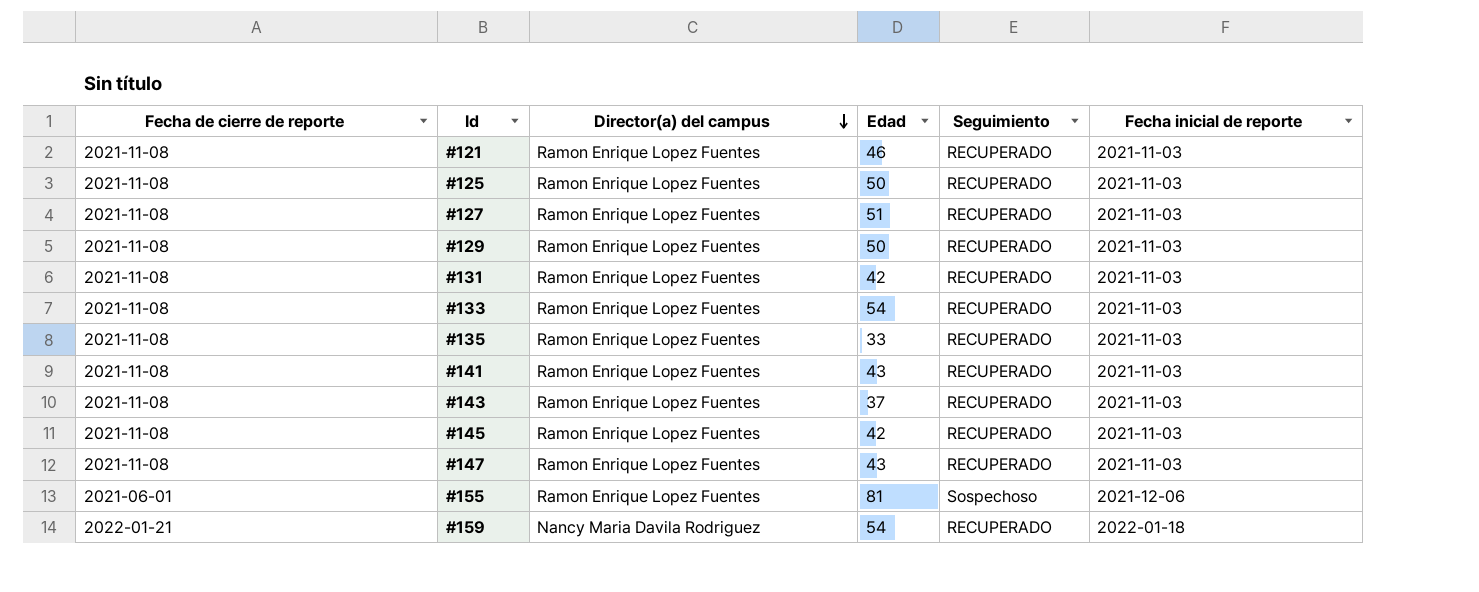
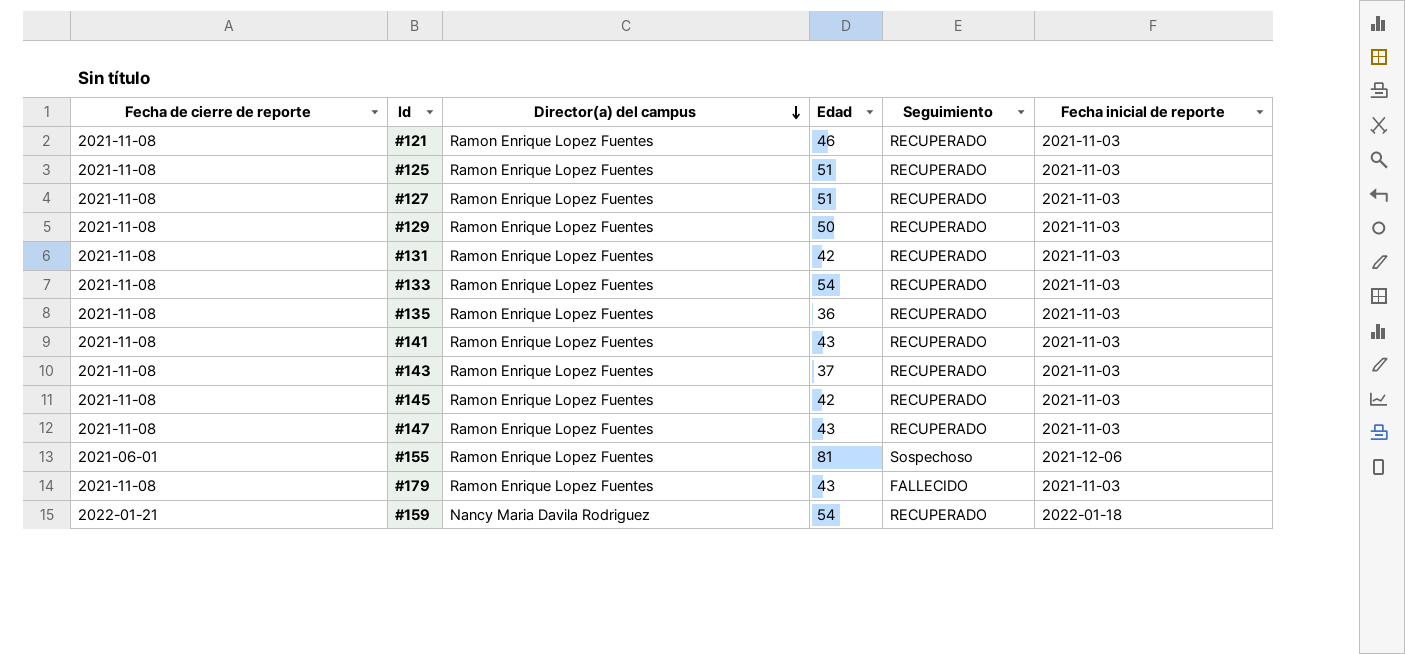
#125 | Edad: 50 -> 51
#135 | Edad: 33 -> 36
row #179: none -> 2021-11-08 | Ramon Enrique Lopez Fuentes | 43 | FALLECIDO | 2021-11-03

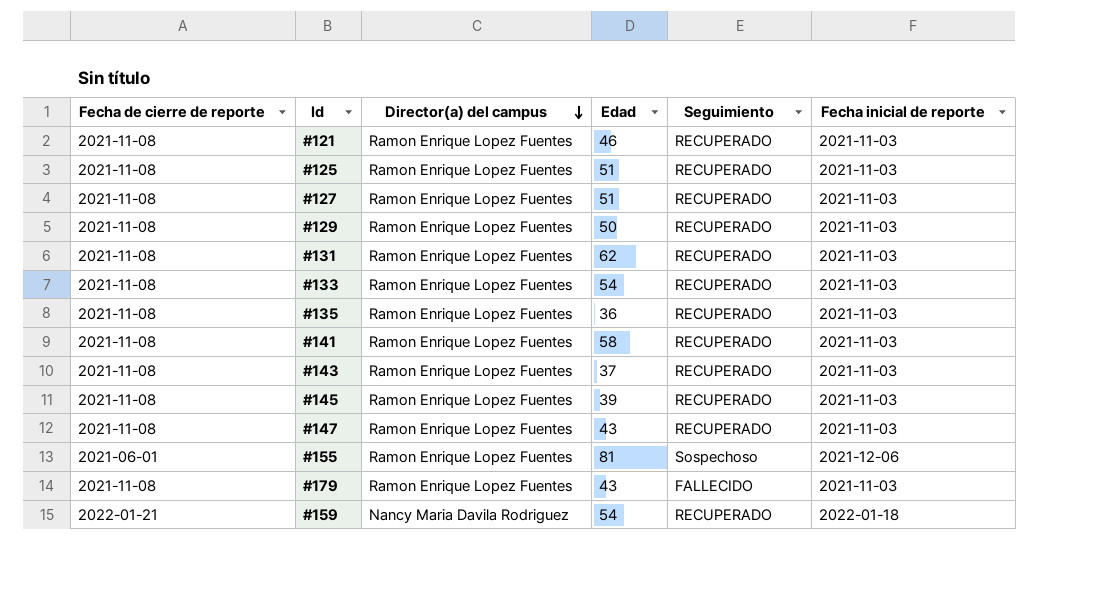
#131 | Edad: 42 -> 62
#141 | Edad: 43 -> 58
#145 | Edad: 42 -> 39

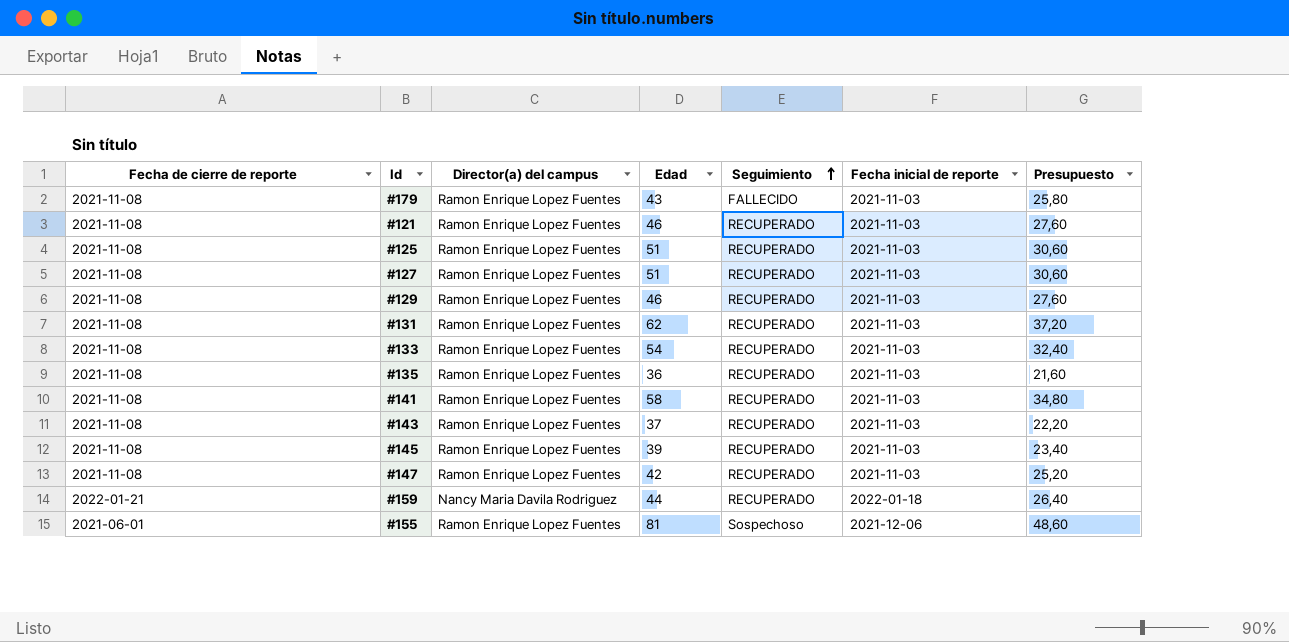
row order: Director(a) del campus descending -> Seguimiento ascending
column Presupuesto | formula: none -> [Edad] * 0,6
#129 | Edad: 50 -> 46
#147 | Edad: 43 -> 42
#159 | Edad: 54 -> 44

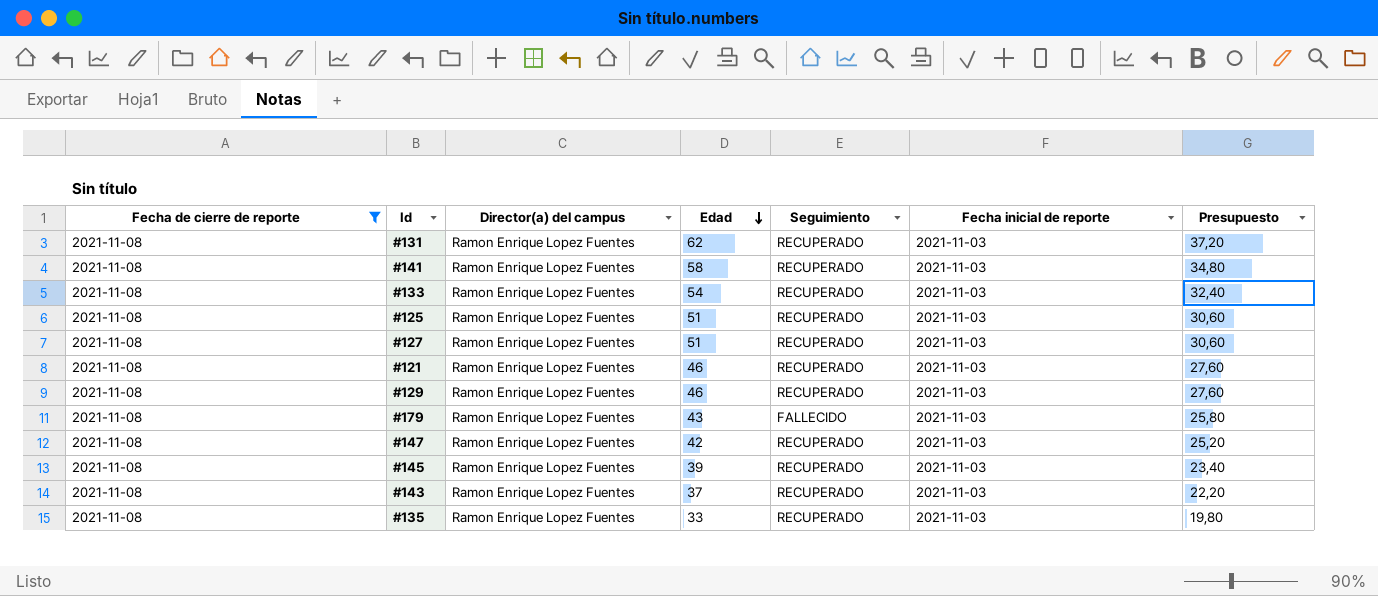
filter: none -> Fecha de cierre de reporte = 2021-11-08
row order: Seguimiento ascending -> Edad descending
#135 | Edad: 36 -> 33
#135 | Presupuesto: 21,60 -> 19,80

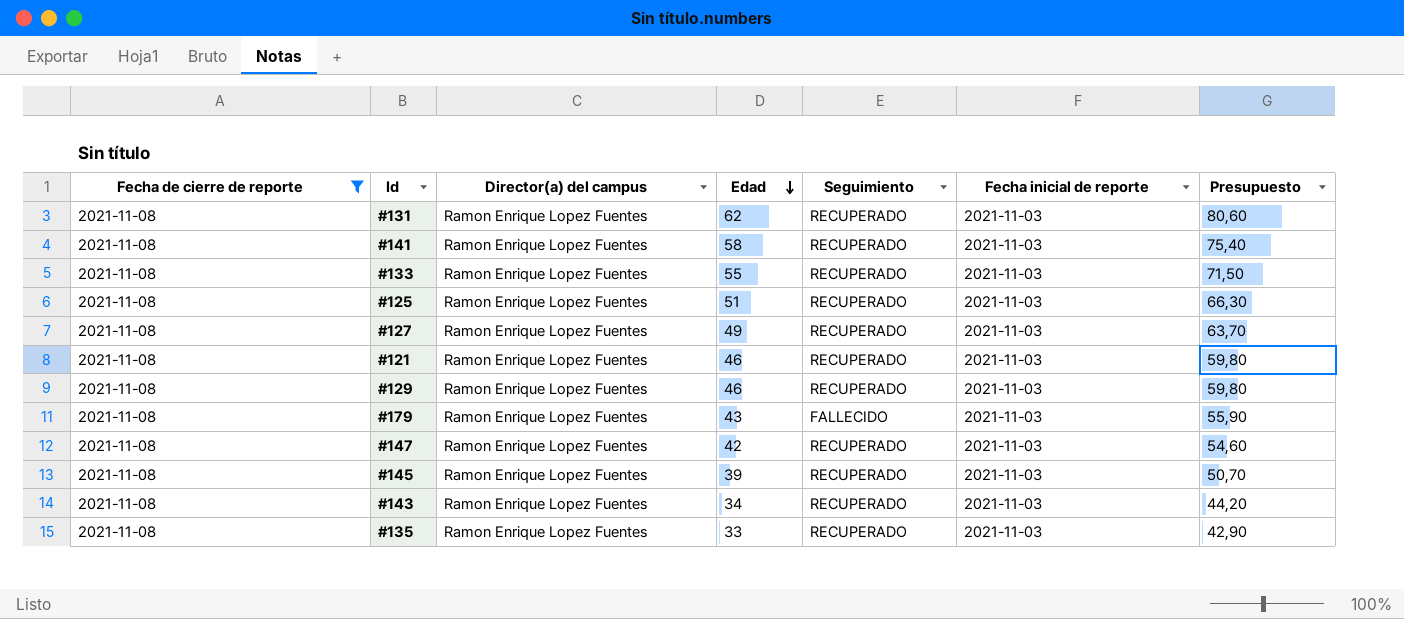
column Presupuesto | formula: [Edad] * 0,6 -> [Edad] * 1,3
#133 | Edad: 54 -> 55
#127 | Edad: 51 -> 49
#143 | Edad: 37 -> 34

